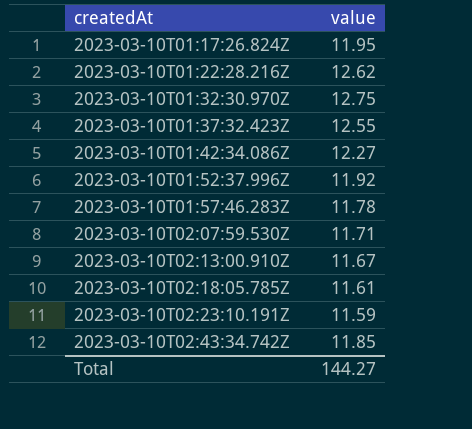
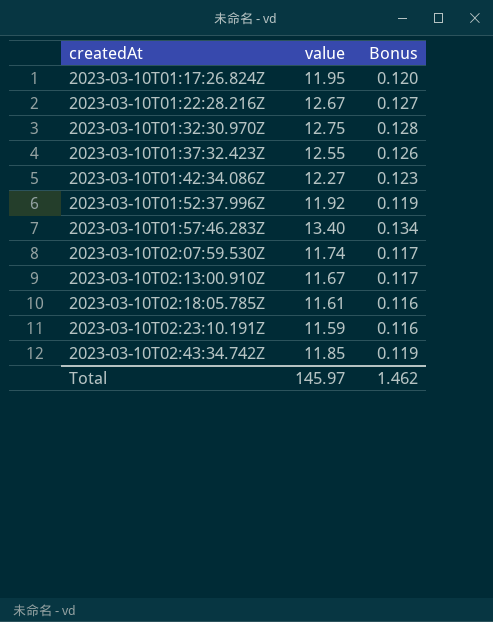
column Bonus | formula: none -> [value] * 0.01
2023-03-10T01:22:28.216Z | value: 12.62 -> 12.67
2023-03-10T01:57:46.283Z | value: 11.78 -> 13.40
2023-03-10T02:07:59.530Z | value: 11.71 -> 11.74
Total | value: 144.27 -> 145.97

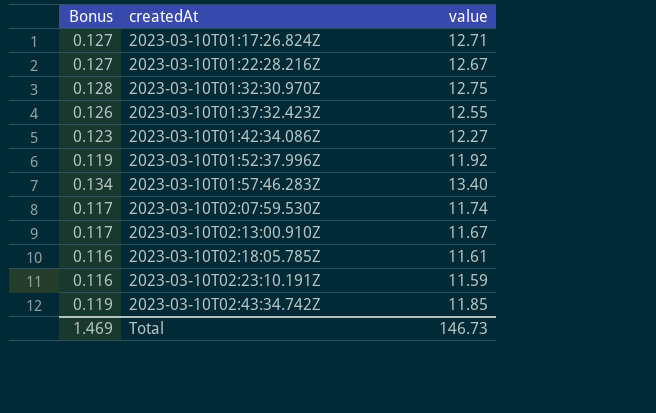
column Bonus | position: 3 -> 1
2023-03-10T01:17:26.824Z | Bonus: 0.120 -> 0.127
2023-03-10T01:17:26.824Z | value: 11.95 -> 12.71
Total | Bonus: 1.462 -> 1.469
Total | value: 145.97 -> 146.73

